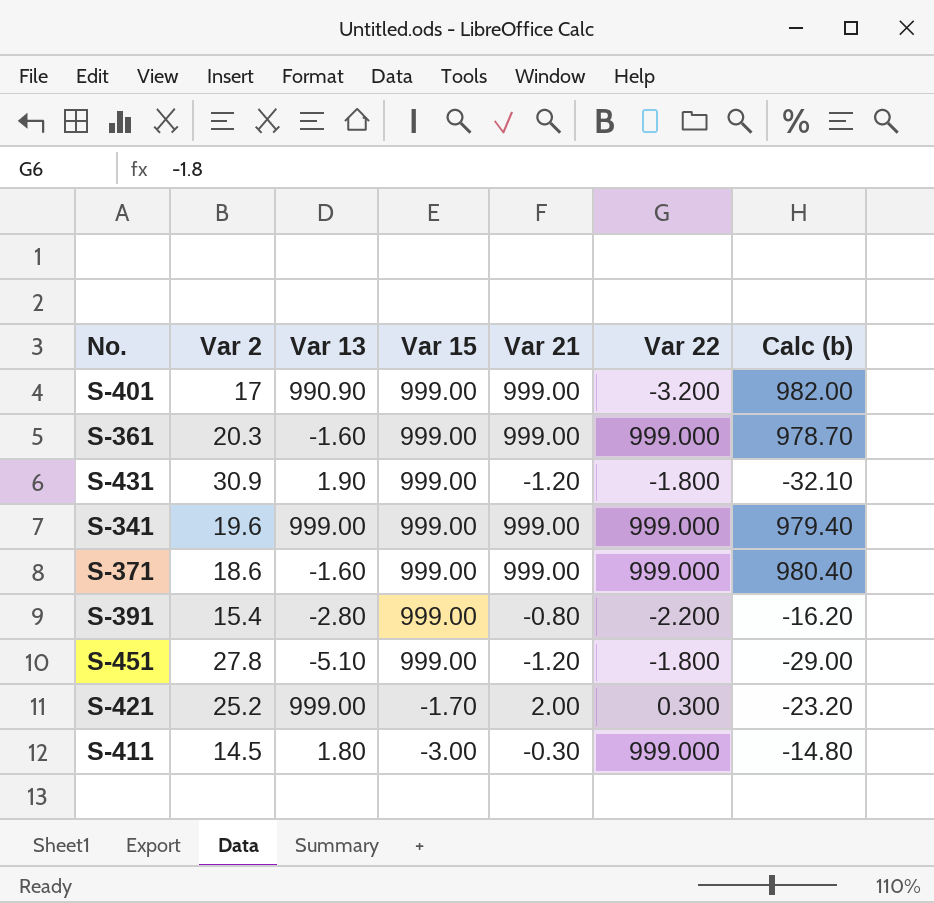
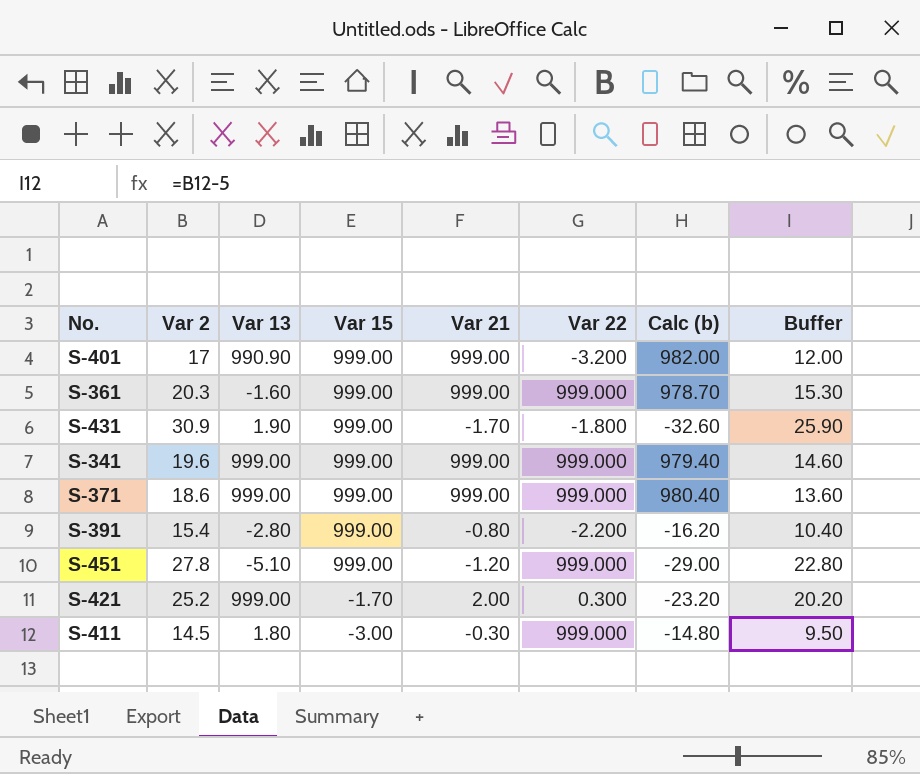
column Buffer | formula: none -> [Var 2] - 5
S-431 | Var 21: -1.20 -> -1.70
S-431 | Calc (b): -32.10 -> -32.60
S-371 | Var 13: -1.60 -> 999.00
S-451 | Var 22: -1.800 -> 999.000

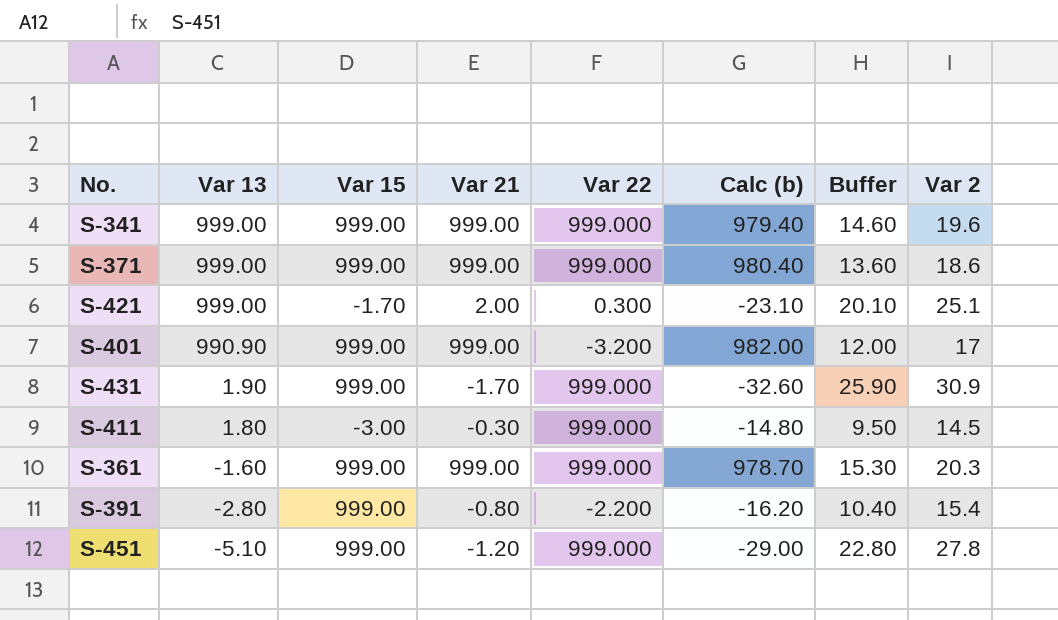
row order: Var 15 descending -> Var 13 descending
column Var 2 | position: 2 -> 8
S-421 | Calc (b): -23.20 -> -23.10
S-421 | Buffer: 20.20 -> 20.10
S-421 | Var 2: 25.2 -> 25.1
S-431 | Var 22: -1.800 -> 999.000

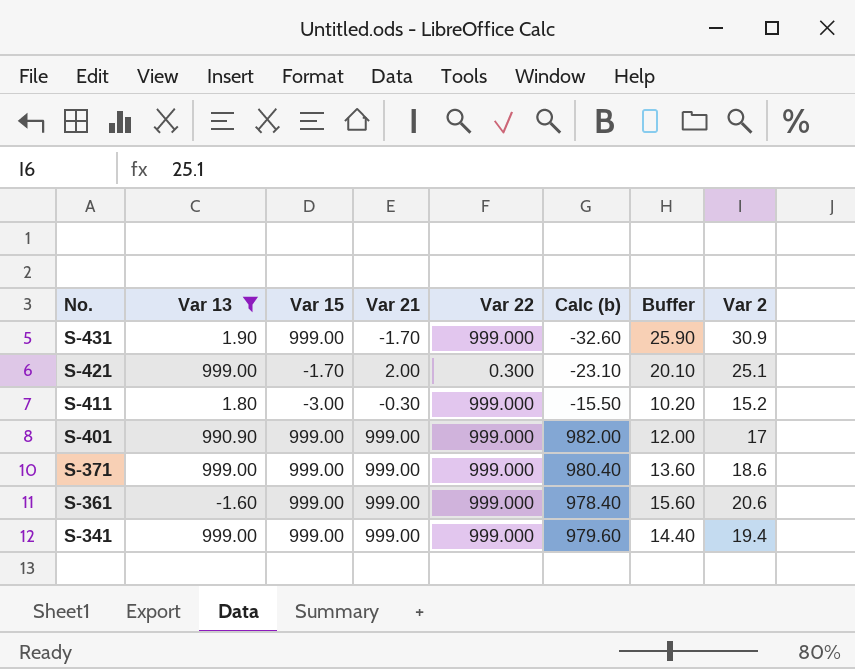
filter: none -> Var 13 >= -1.60
row order: Var 13 descending -> No. descending
S-411 | Calc (b): -14.80 -> -15.50
S-411 | Buffer: 9.50 -> 10.20
S-411 | Var 2: 14.5 -> 15.2
S-401 | Var 22: -3.200 -> 999.000
S-361 | Calc (b): 978.70 -> 978.40
S-361 | Buffer: 15.30 -> 15.60
S-361 | Var 2: 20.3 -> 20.6
S-341 | Calc (b): 979.40 -> 979.60
S-341 | Buffer: 14.60 -> 14.40
S-341 | Var 2: 19.6 -> 19.4

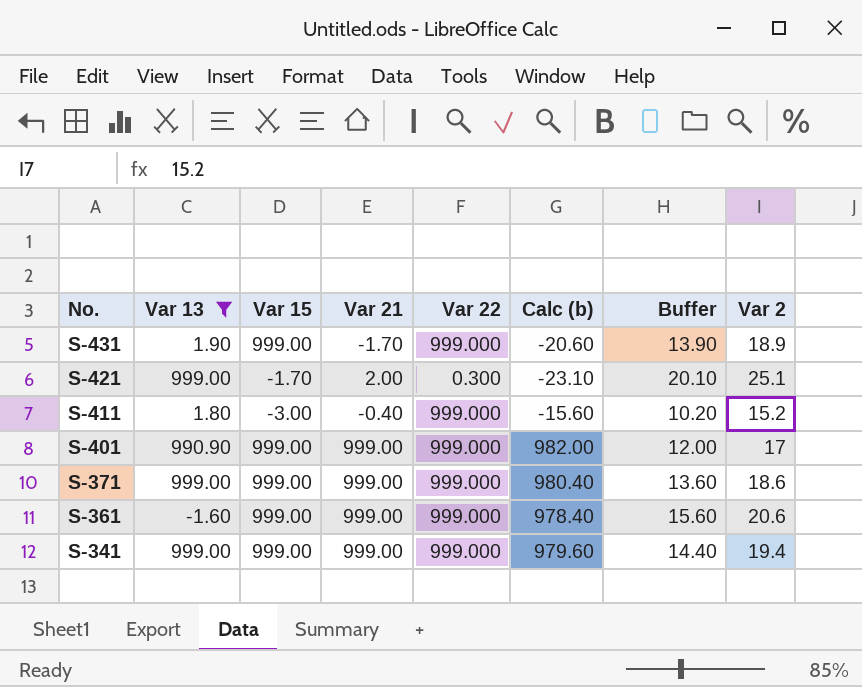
S-431 | Calc (b): -32.60 -> -20.60
S-431 | Buffer: 25.90 -> 13.90
S-431 | Var 2: 30.9 -> 18.9
S-411 | Var 21: -0.30 -> -0.40
S-411 | Calc (b): -15.50 -> -15.60

